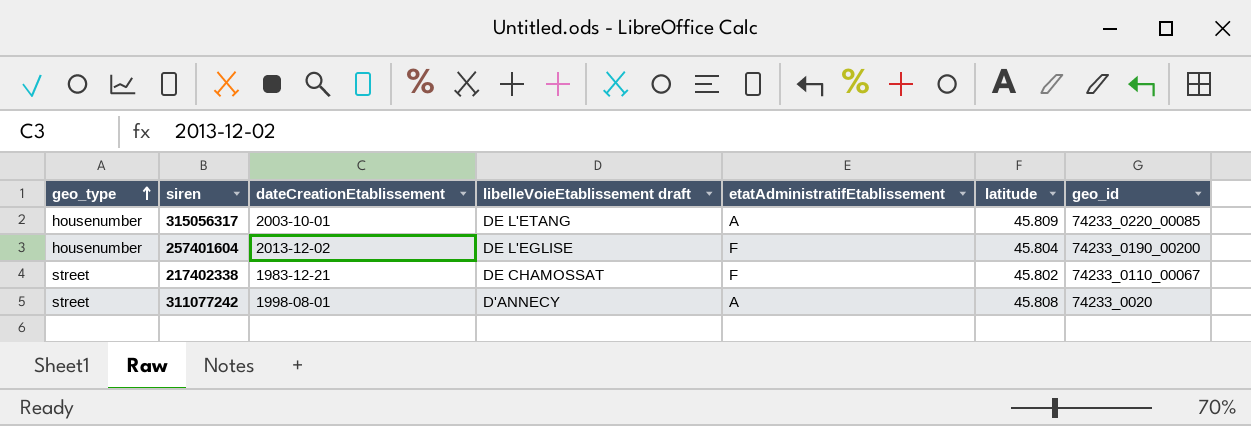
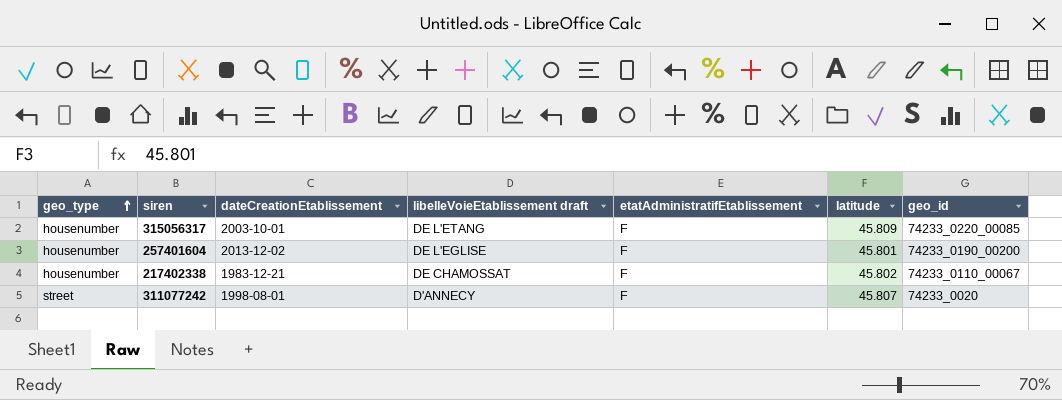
315056317 | etatAdministratifEtablissement: A -> F
257401604 | latitude: 45.804 -> 45.801
217402338 | geo_type: street -> housenumber
311077242 | etatAdministratifEtablissement: A -> F
311077242 | latitude: 45.808 -> 45.807

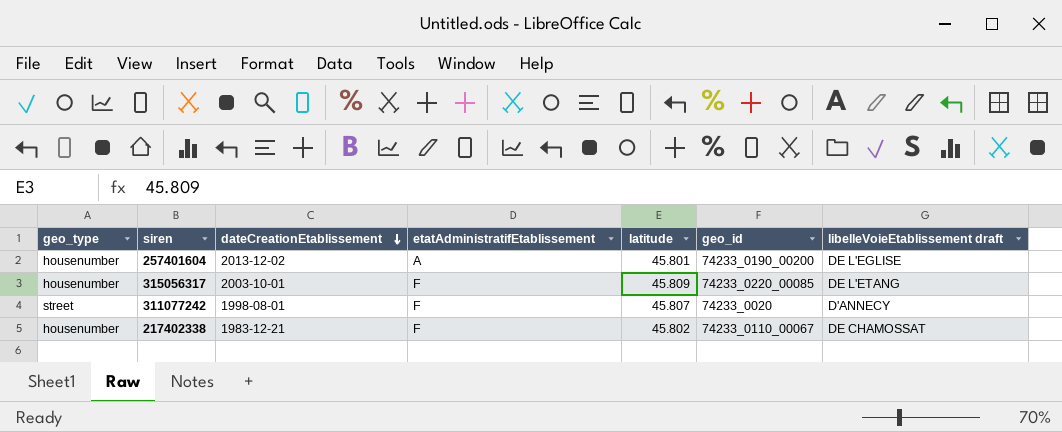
row order: geo_type ascending -> dateCreationEtablissement descending
column libelleVoieEtablissement draft | position: 4 -> 7
257401604 | etatAdministratifEtablissement: F -> A

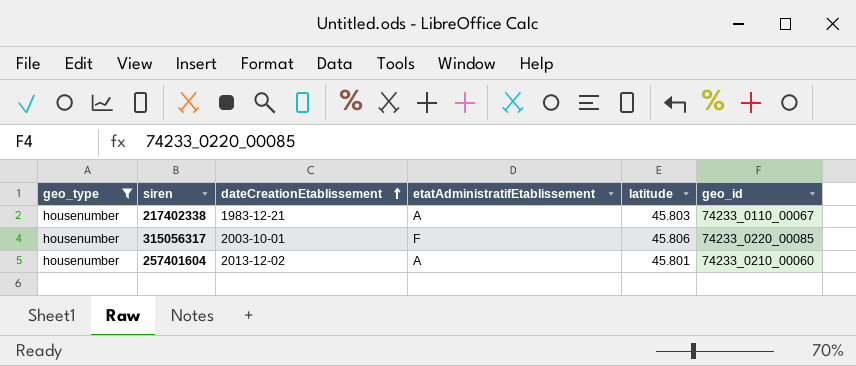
filter: none -> geo_type = housenumber
row order: dateCreationEtablissement descending -> dateCreationEtablissement ascending
column libelleVoieEtablissement draft | position: 7 -> none
217402338 | etatAdministratifEtablissement: F -> A
217402338 | latitude: 45.802 -> 45.803
315056317 | latitude: 45.809 -> 45.806
257401604 | geo_id: 74233_0190_00200 -> 74233_0210_00060

